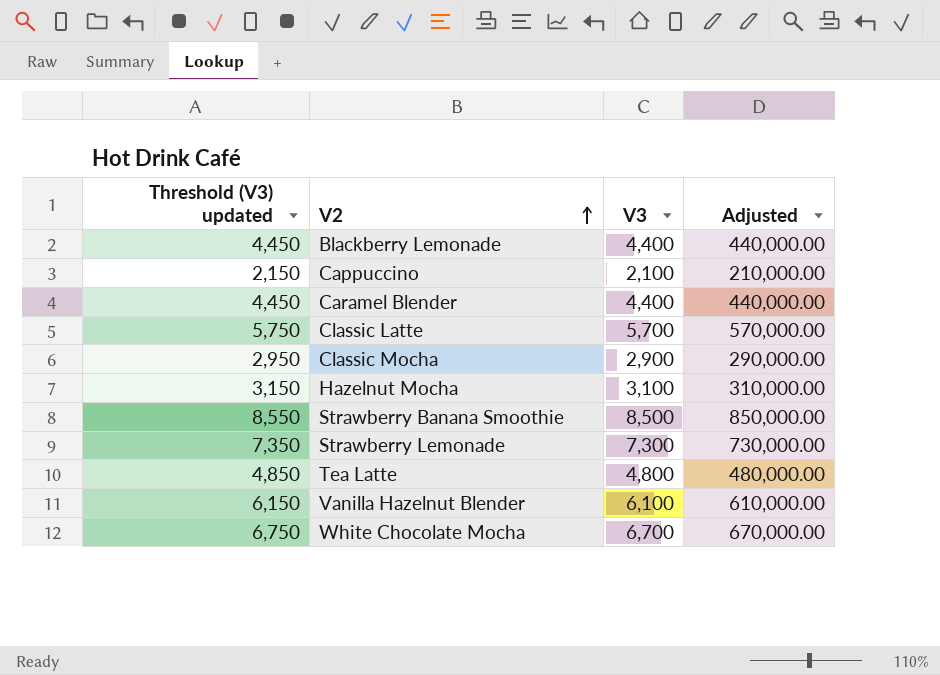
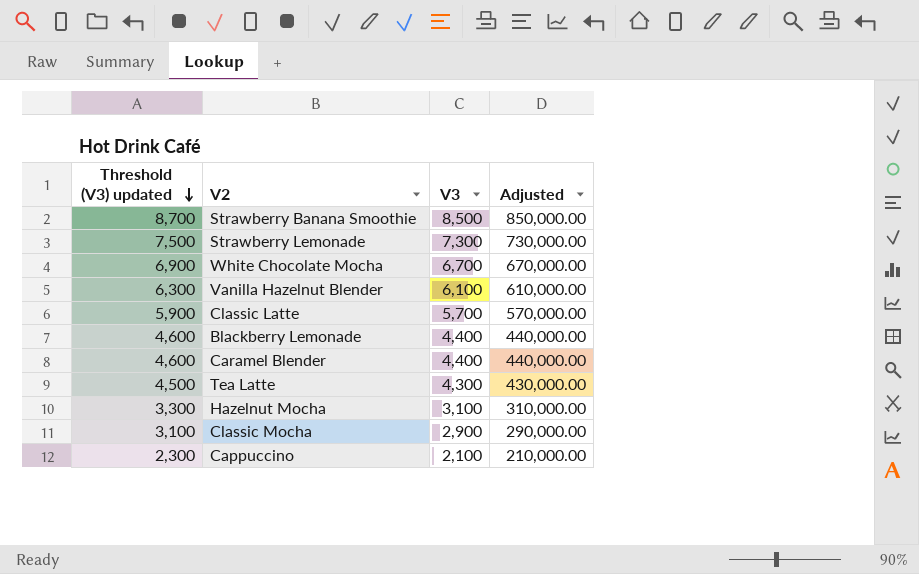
row order: V2 ascending -> Threshold (V3) updated descending
column Threshold (V3) updated | formula: [V3] + 50 -> [V3] + 200
Tea Latte | V3: 4,800 -> 4,300
Tea Latte | Adjusted: 480,000.00 -> 430,000.00

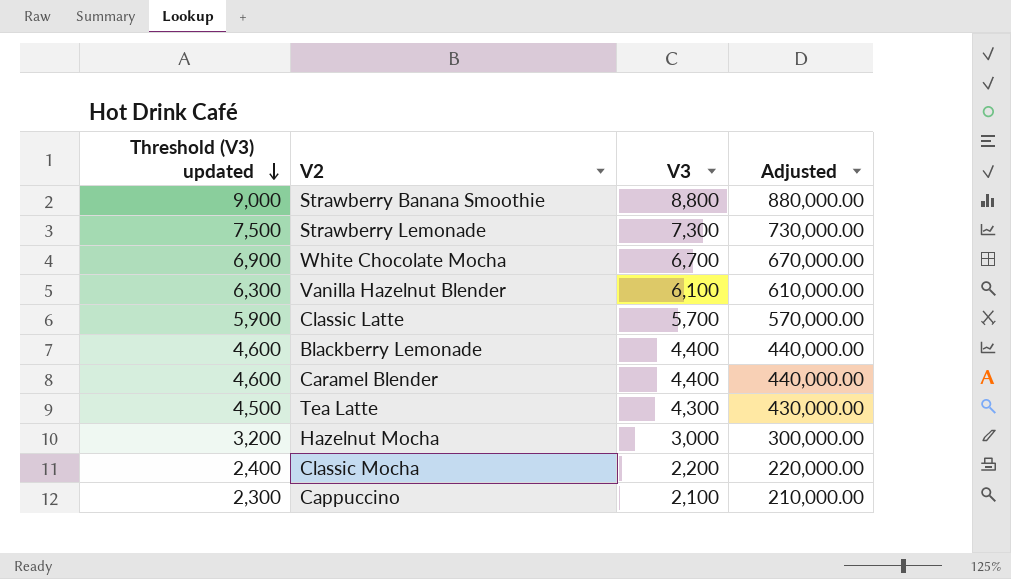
Strawberry Banana Smoothie | Threshold (V3) updated: 8,700 -> 9,000
Strawberry Banana Smoothie | V3: 8,500 -> 8,800
Strawberry Banana Smoothie | Adjusted: 850,000.00 -> 880,000.00
Hazelnut Mocha | Threshold (V3) updated: 3,300 -> 3,200
Hazelnut Mocha | V3: 3,100 -> 3,000
Hazelnut Mocha | Adjusted: 310,000.00 -> 300,000.00
Classic Mocha | Threshold (V3) updated: 3,100 -> 2,400
Classic Mocha | V3: 2,900 -> 2,200
Classic Mocha | Adjusted: 290,000.00 -> 220,000.00

